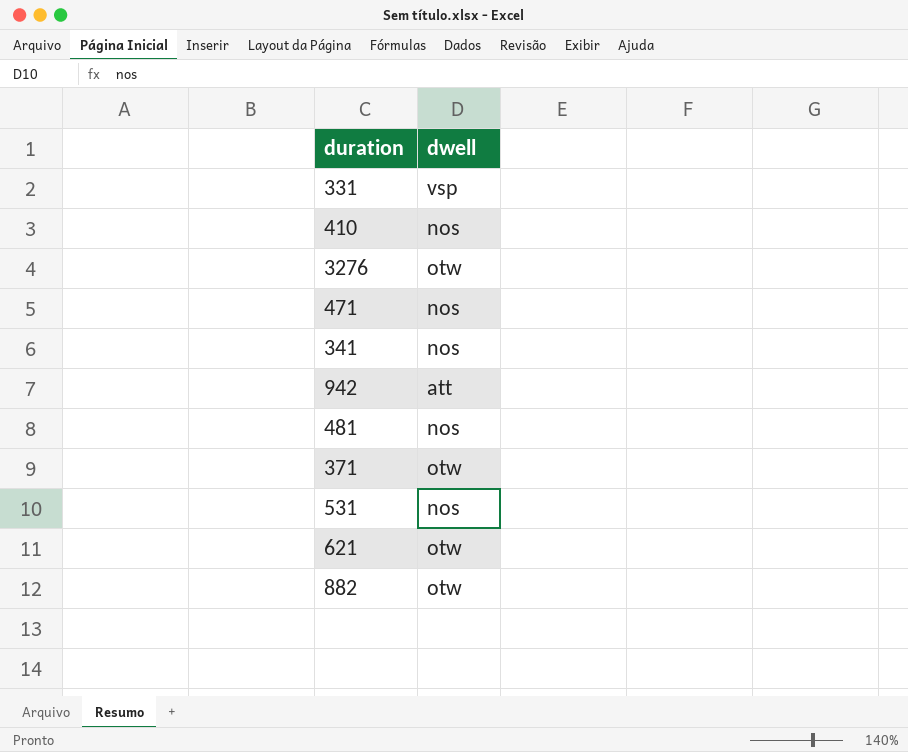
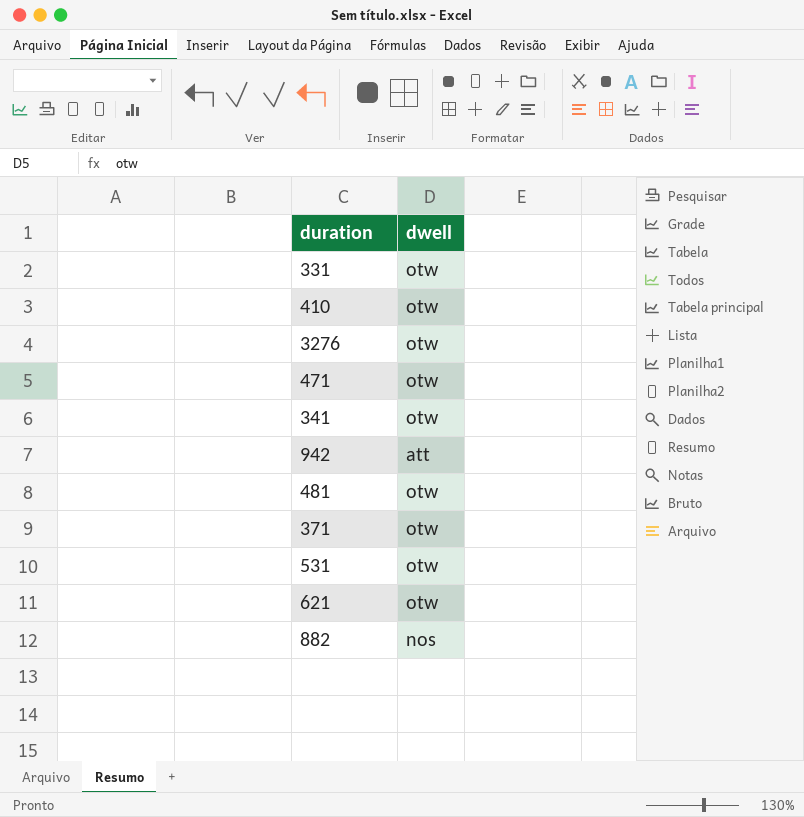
331 | dwell: vsp -> otw
410 | dwell: nos -> otw
471 | dwell: nos -> otw
341 | dwell: nos -> otw
481 | dwell: nos -> otw
531 | dwell: nos -> otw
882 | dwell: otw -> nos

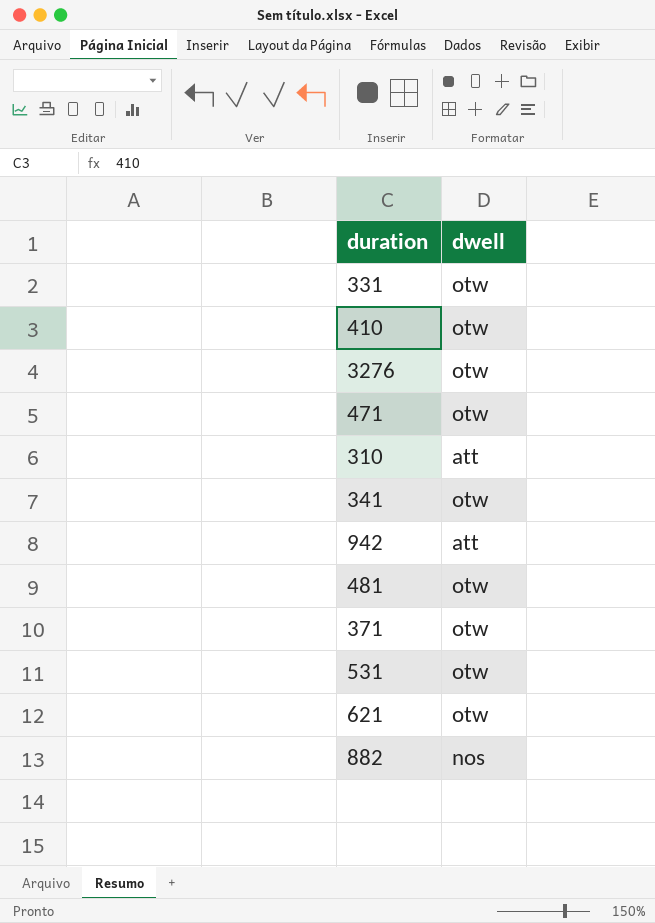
row 310: none -> att

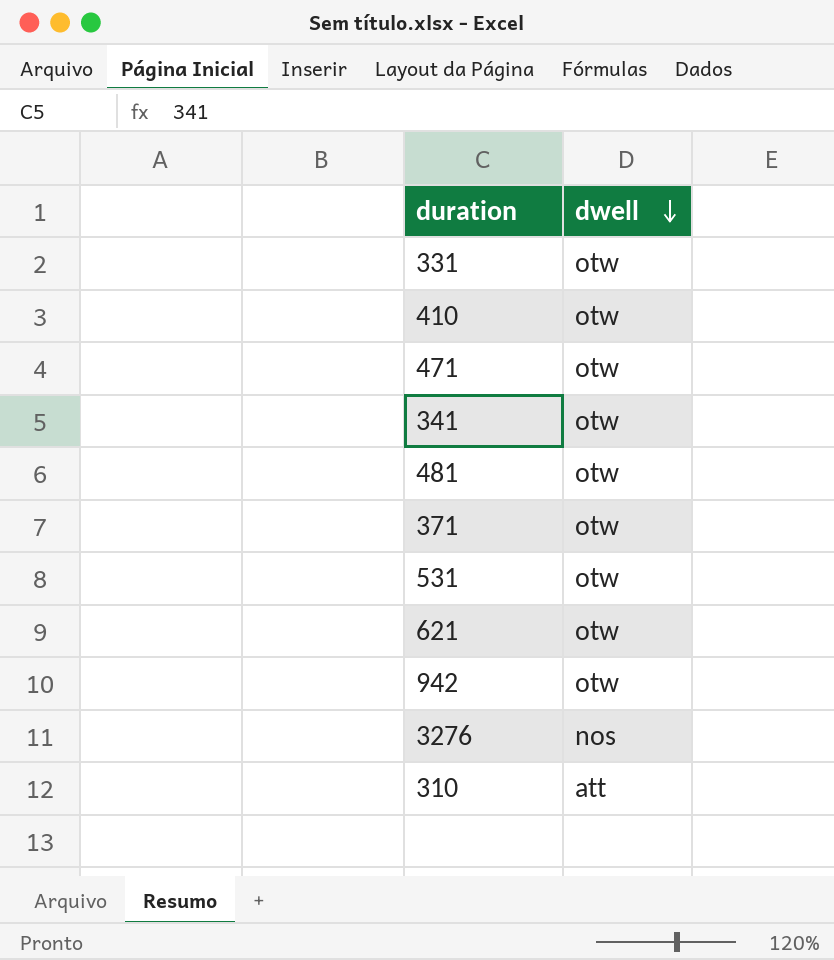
row order: none -> dwell descending
row 882: nos -> none
942 | dwell: att -> otw
3276 | dwell: otw -> nos

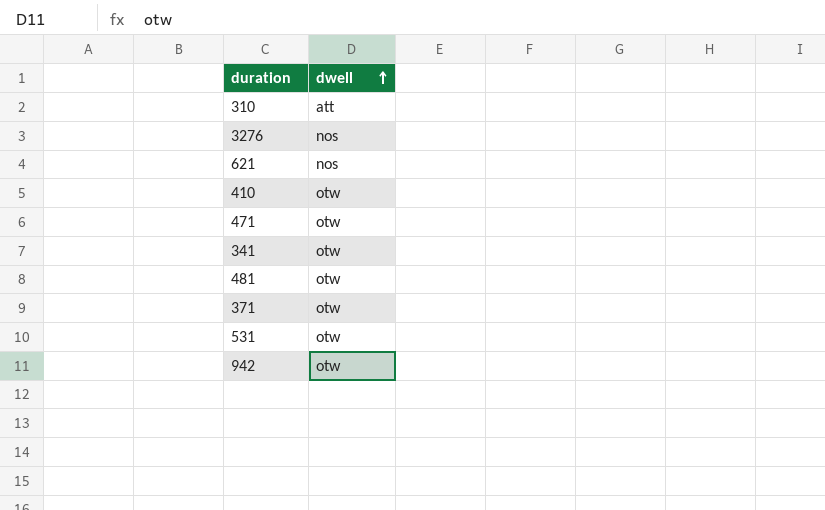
row order: dwell descending -> dwell ascending
row 331: otw -> none
621 | dwell: otw -> nos

